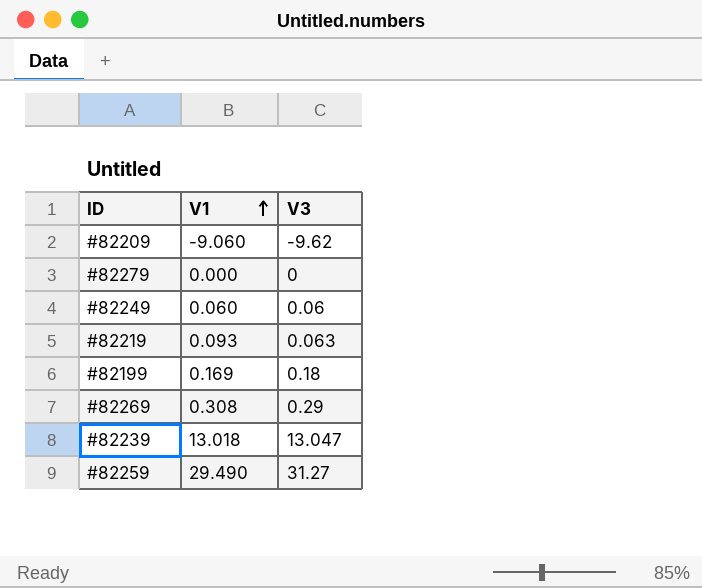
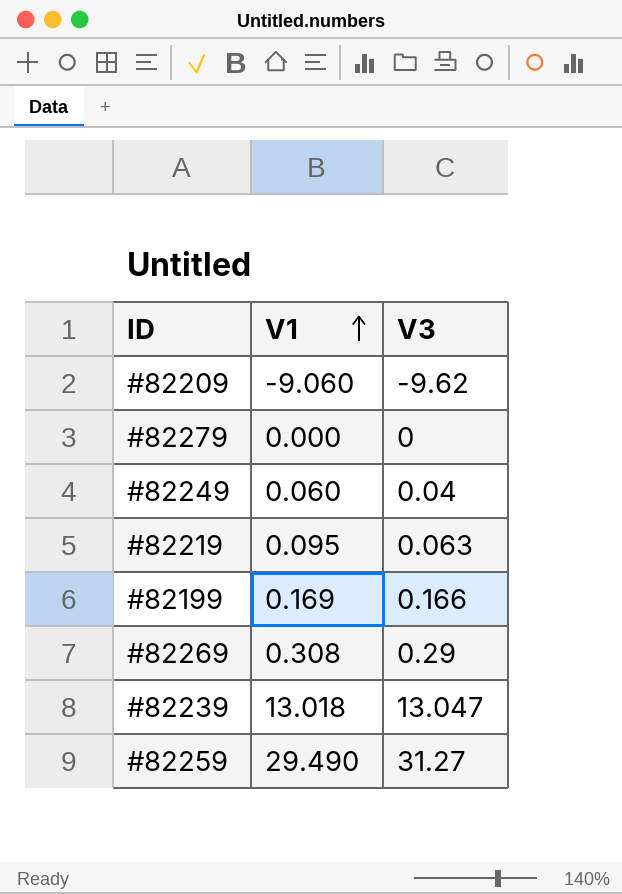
#82249 | V3: 0.06 -> 0.04
#82219 | V1: 0.093 -> 0.095
#82199 | V3: 0.18 -> 0.166

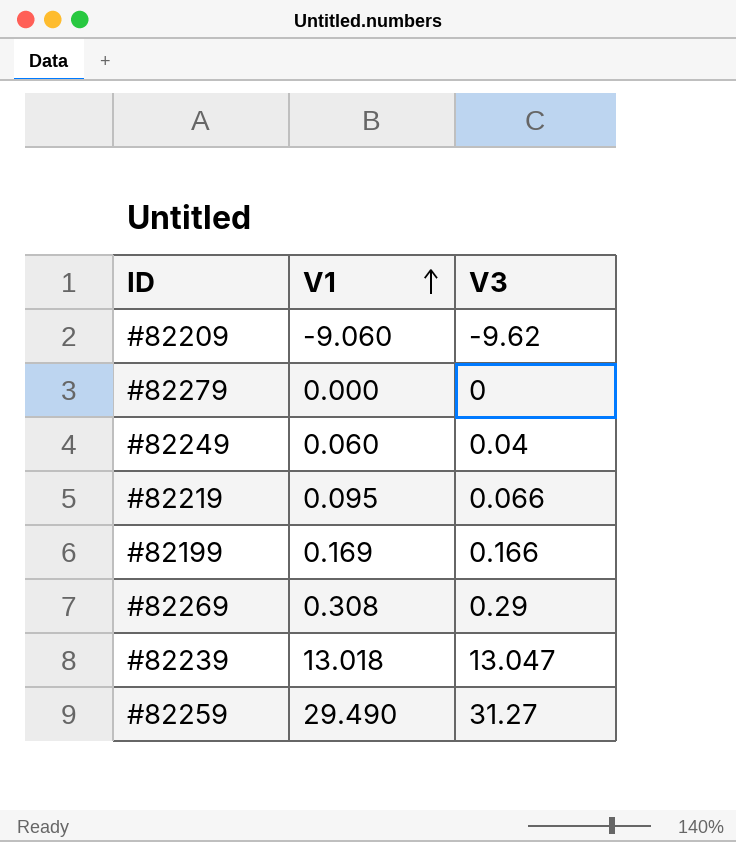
#82219 | V3: 0.063 -> 0.066

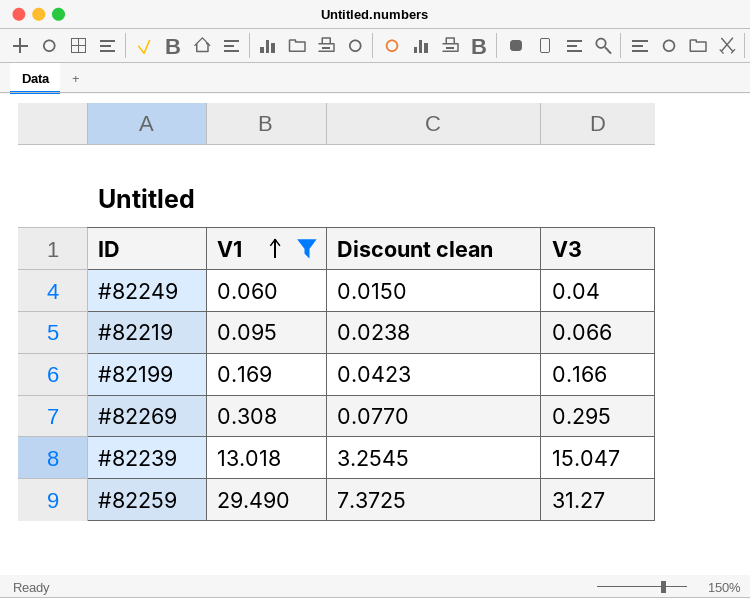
filter: none -> V1 >= 0.060
column Discount clean | formula: none -> [V1] * 0.25
#82269 | V3: 0.29 -> 0.295
#82239 | V3: 13.047 -> 15.047

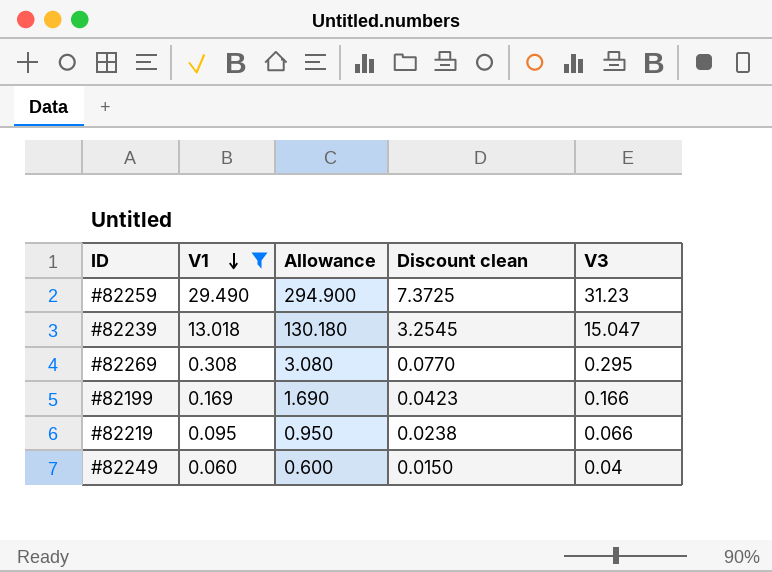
row order: V1 ascending -> V1 descending
column Allowance | formula: none -> [V1] * 10
#82259 | V3: 31.27 -> 31.23

